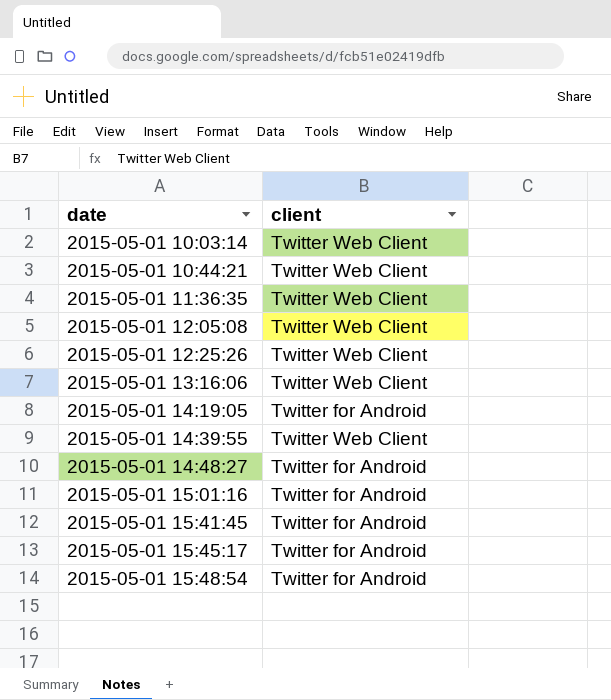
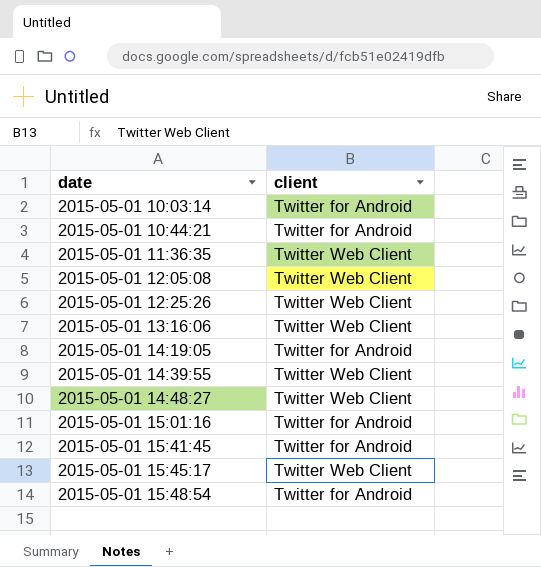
2015-05-01 10:03:14 | client: Twitter Web Client -> Twitter for Android
2015-05-01 10:44:21 | client: Twitter Web Client -> Twitter for Android
2015-05-01 14:48:27 | client: Twitter for Android -> Twitter Web Client
2015-05-01 15:45:17 | client: Twitter for Android -> Twitter Web Client

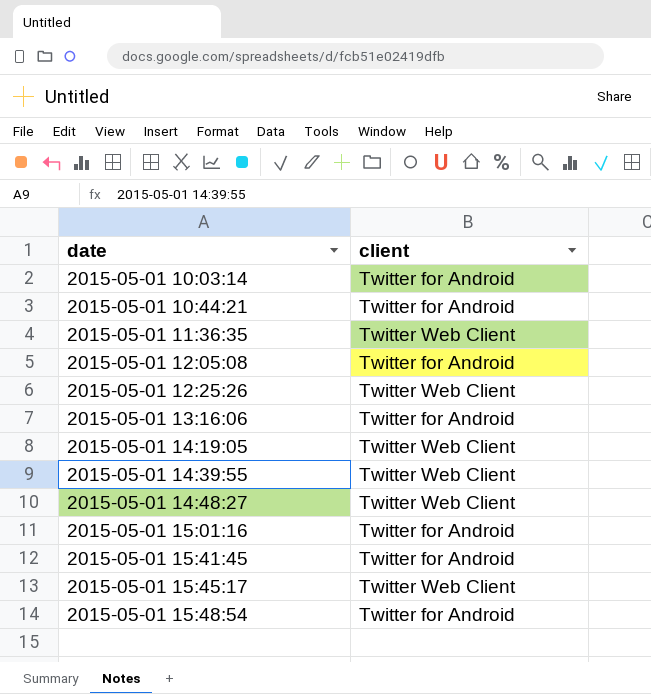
2015-05-01 12:05:08 | client: Twitter Web Client -> Twitter for Android
2015-05-01 13:16:06 | client: Twitter Web Client -> Twitter for Android
2015-05-01 14:19:05 | client: Twitter for Android -> Twitter Web Client

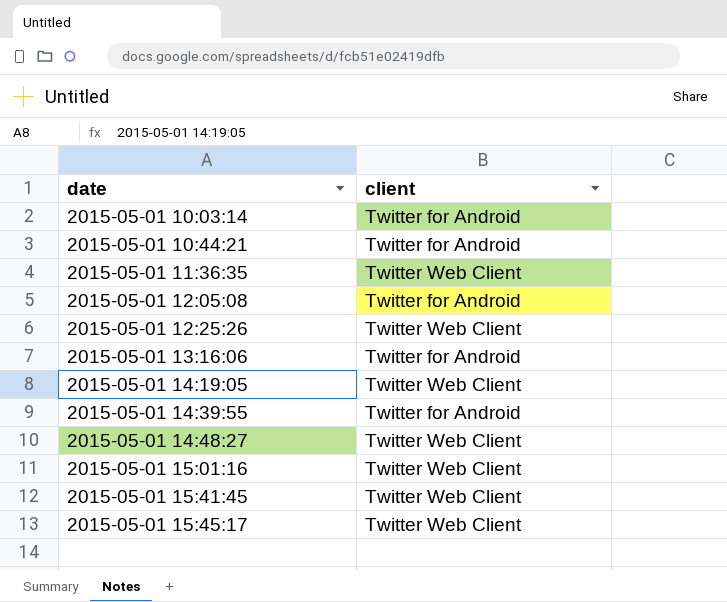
row 2015-05-01 15:48:54: Twitter for Android -> none
2015-05-01 14:39:55 | client: Twitter Web Client -> Twitter for Android
2015-05-01 15:01:16 | client: Twitter for Android -> Twitter Web Client
2015-05-01 15:41:45 | client: Twitter for Android -> Twitter Web Client

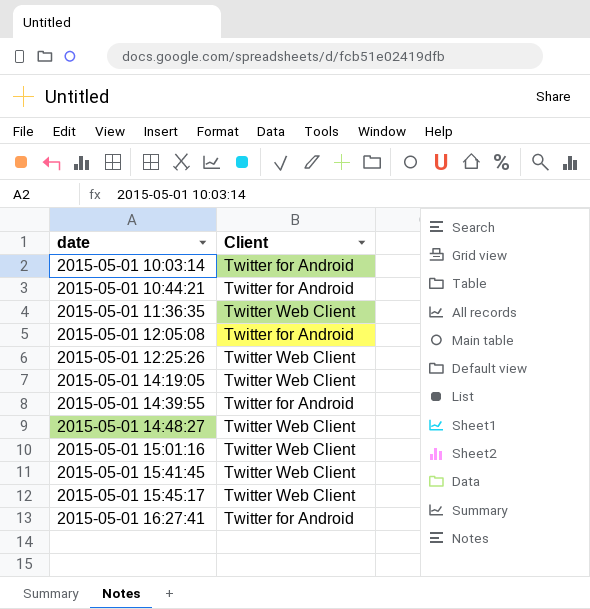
column name: client -> Client
row 2015-05-01 13:16:06: Twitter for Android -> none
row 2015-05-01 16:27:41: none -> Twitter for Android

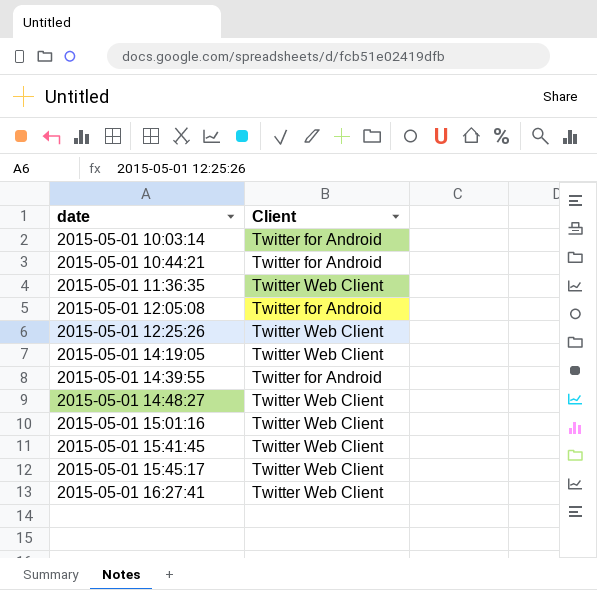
2015-05-01 16:27:41 | Client: Twitter for Android -> Twitter Web Client

